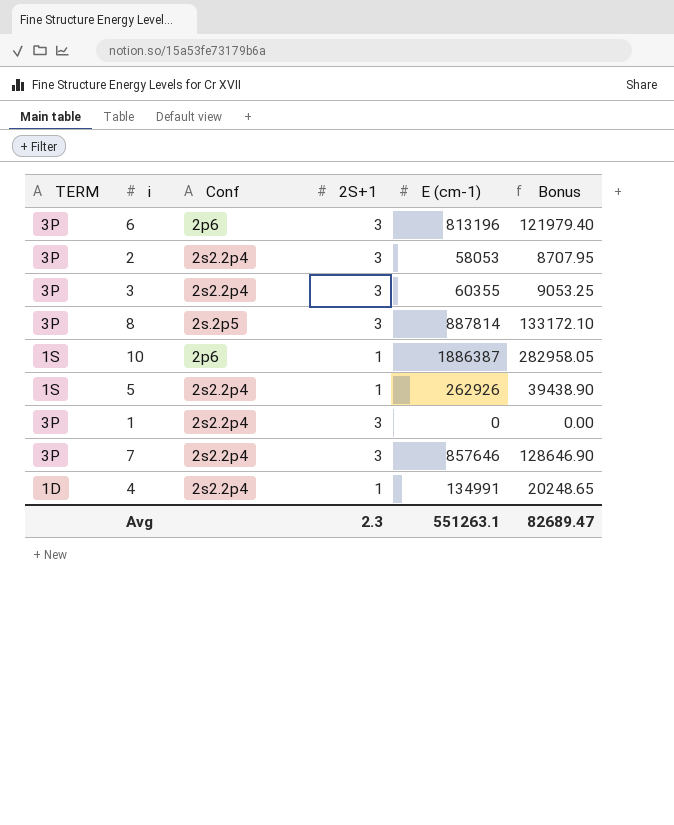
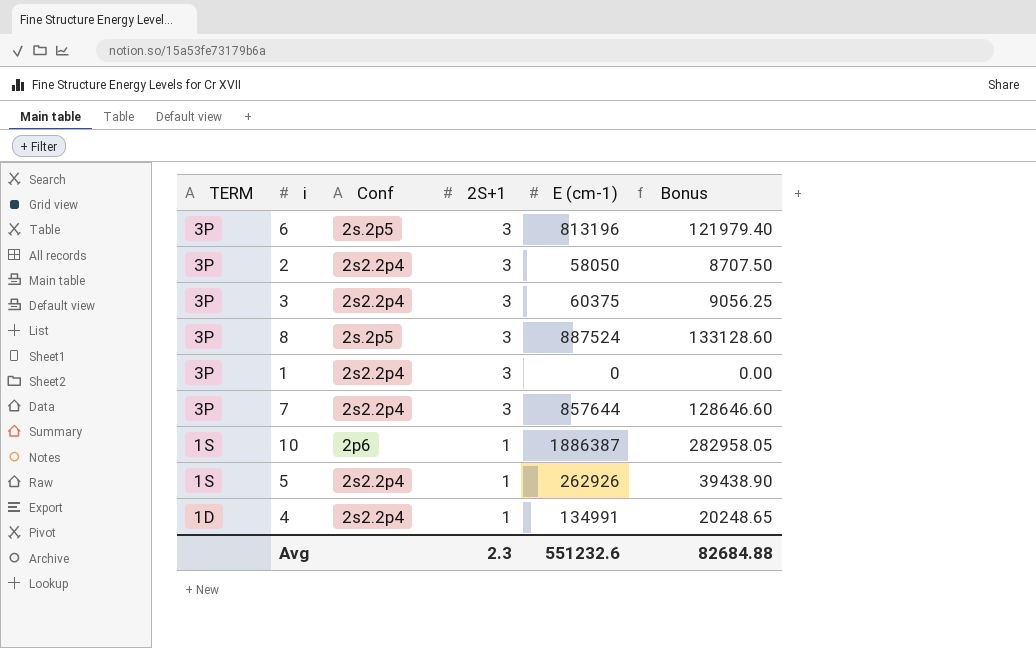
row order: none -> TERM descending
6 | Conf: 2p6 -> 2s.2p5
2 | E (cm-1): 58053 -> 58050
2 | Bonus: 8707.95 -> 8707.50
3 | E (cm-1): 60355 -> 60375
3 | Bonus: 9053.25 -> 9056.25
8 | E (cm-1): 887814 -> 887524
8 | Bonus: 133172.10 -> 133128.60
7 | E (cm-1): 857646 -> 857644
7 | Bonus: 128646.90 -> 128646.60
Avg | E (cm-1): 551263.1 -> 551232.6
Avg | Bonus: 82689.47 -> 82684.88

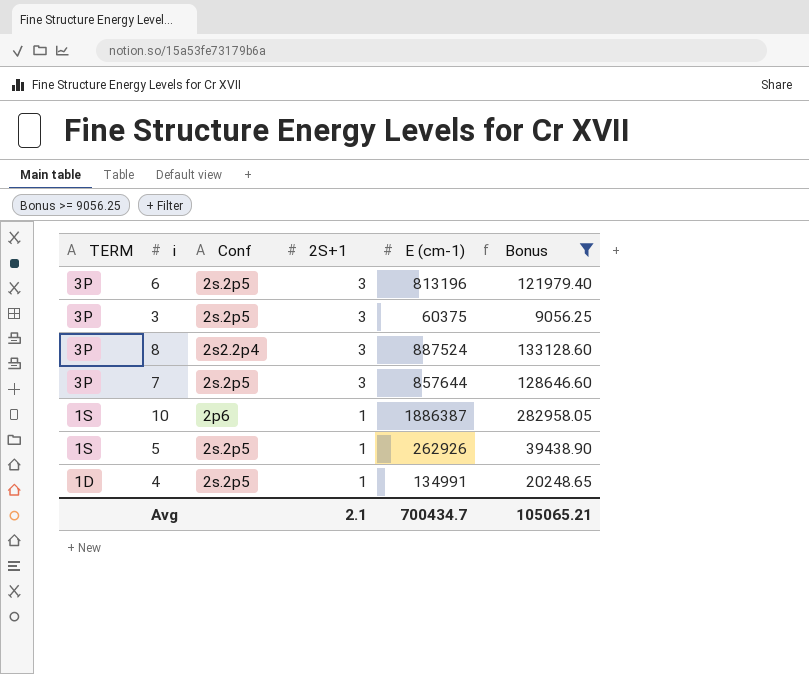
filter: none -> Bonus >= 9056.25
3 | Conf: 2s2.2p4 -> 2s.2p5
8 | Conf: 2s.2p5 -> 2s2.2p4
7 | Conf: 2s2.2p4 -> 2s.2p5
5 | Conf: 2s2.2p4 -> 2s.2p5
4 | Conf: 2s2.2p4 -> 2s.2p5
Avg | 2S+1: 2.3 -> 2.1
Avg | E (cm-1): 551232.6 -> 700434.7
Avg | Bonus: 82684.88 -> 105065.21

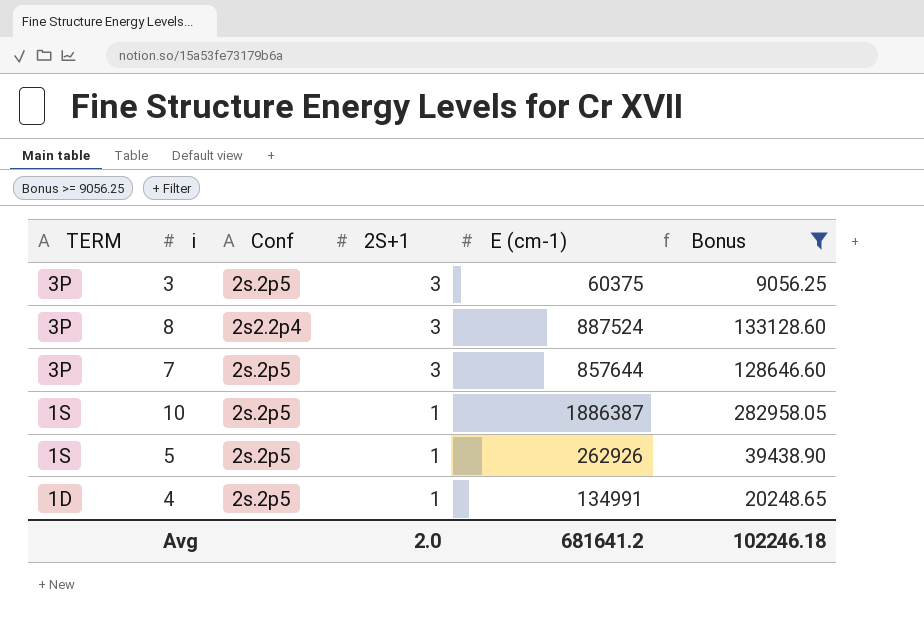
row 6: 3P | 2s.2p5 | 3 | 813196 | 121979.40 -> none
10 | Conf: 2p6 -> 2s.2p5
Avg | 2S+1: 2.1 -> 2.0
Avg | E (cm-1): 700434.7 -> 681641.2
Avg | Bonus: 105065.21 -> 102246.18

